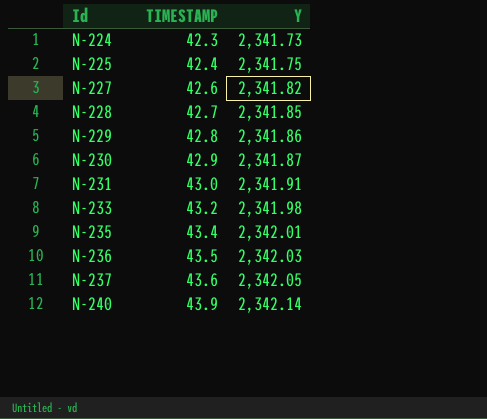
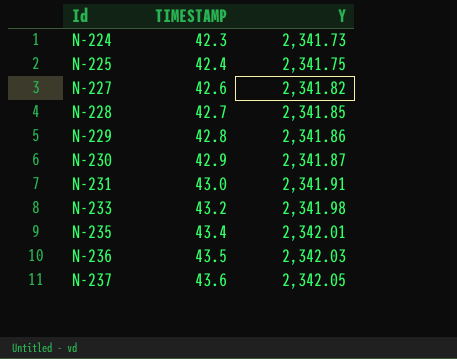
row N-240: 43.9 | 2,342.14 -> none

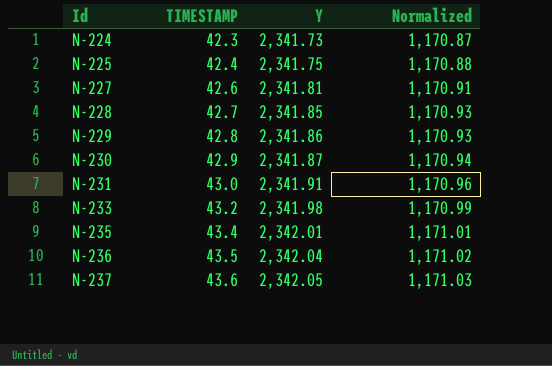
column Normalized | formula: none -> [Y] * 0.5
N-227 | Y: 2,341.82 -> 2,341.81
N-236 | Y: 2,342.03 -> 2,342.04

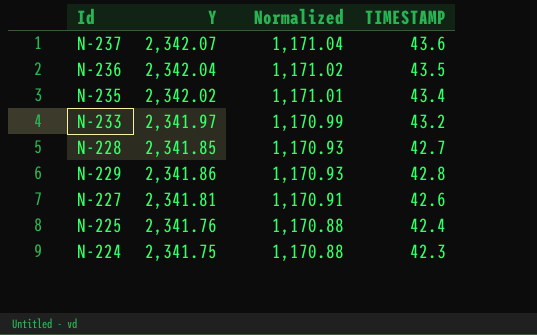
row order: Id ascending -> Normalized descending
column TIMESTAMP | position: 2 -> 4
row N-230: 42.9 | 2,341.87 | 1,170.94 -> none
row N-231: 43.0 | 2,341.91 | 1,170.96 -> none
N-237 | Y: 2,342.05 -> 2,342.07
N-237 | Normalized: 1,171.03 -> 1,171.04
N-235 | Y: 2,342.01 -> 2,342.02
N-233 | Y: 2,341.98 -> 2,341.97
N-225 | Y: 2,341.75 -> 2,341.76
N-224 | Y: 2,341.73 -> 2,341.75
N-224 | Normalized: 1,170.87 -> 1,170.88

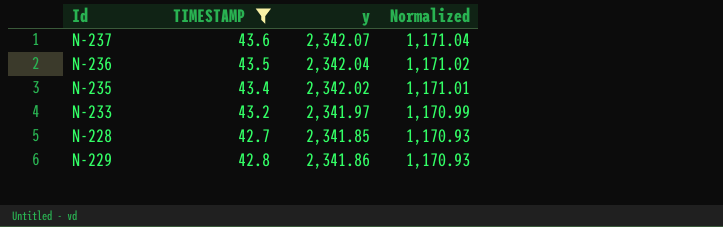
filter: none -> TIMESTAMP >= 42.7
column TIMESTAMP | position: 4 -> 2
column name: Y -> y

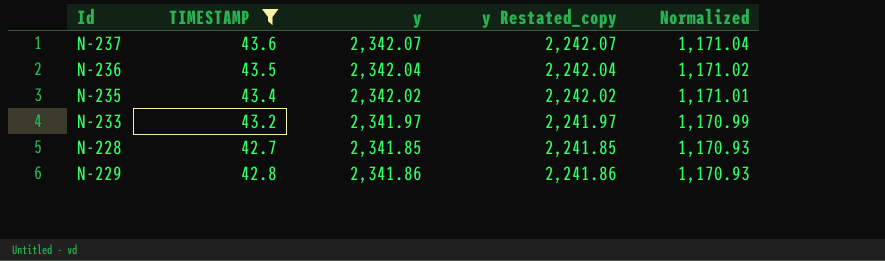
column y Restated_copy | formula: none -> [y] - 100

